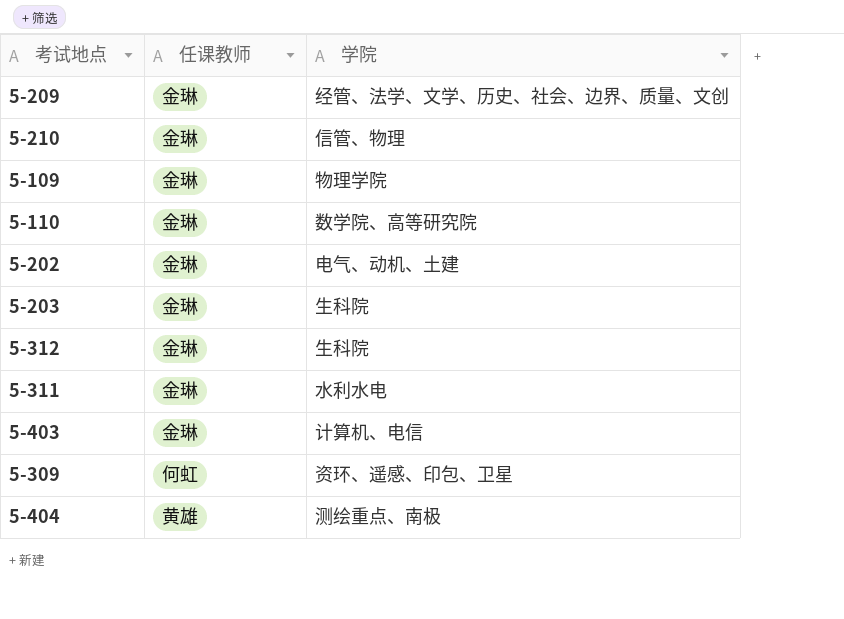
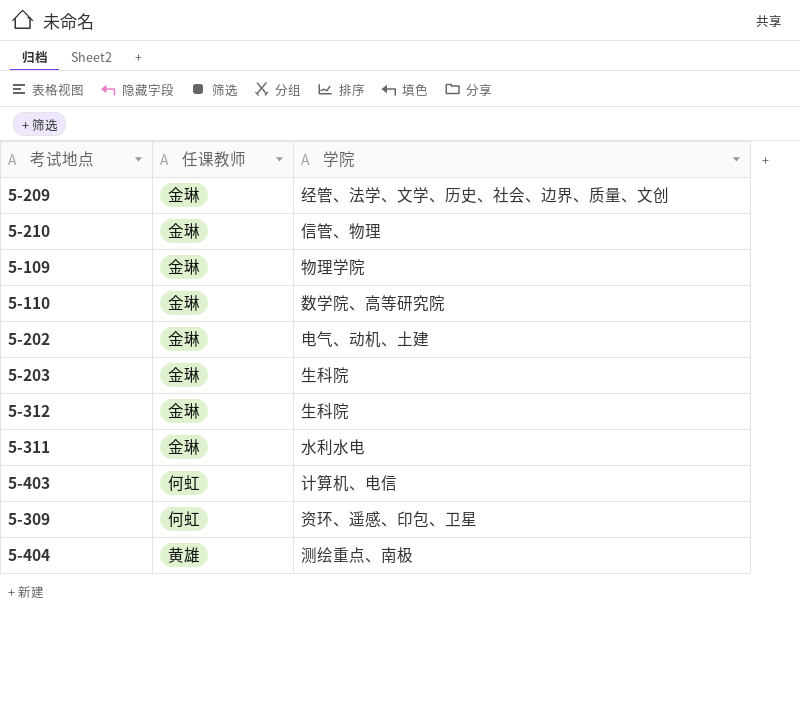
5-403 | 任课教师: 金琳 -> 何虹

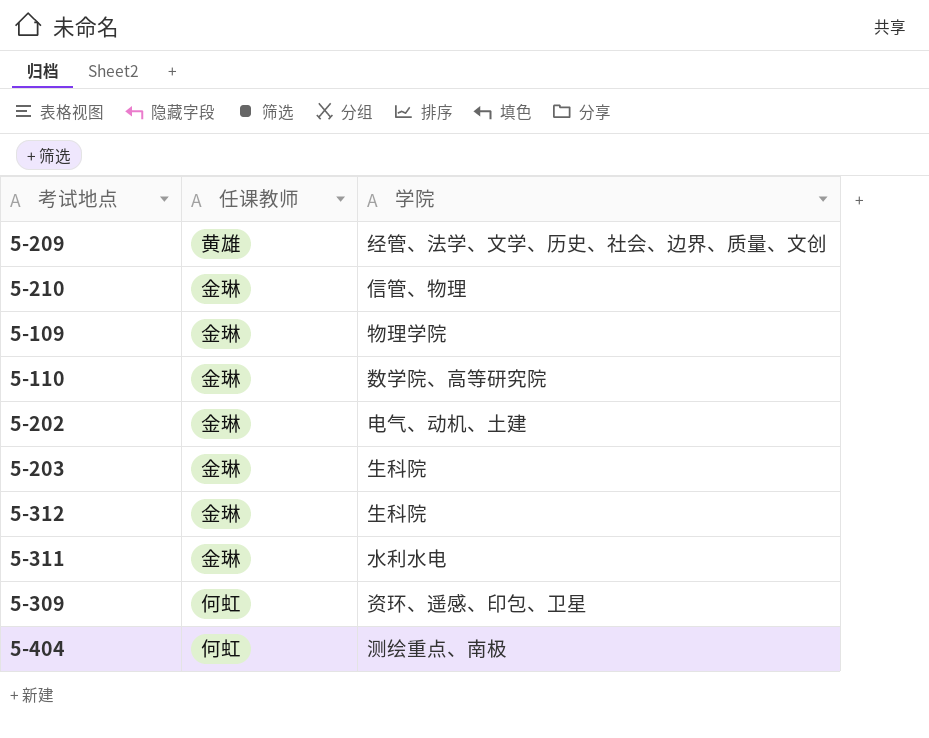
row 5-403: 何虹 | 计算机、电信 -> none
5-209 | 任课教师: 金琳 -> 黄雄
5-404 | 任课教师: 黄雄 -> 何虹

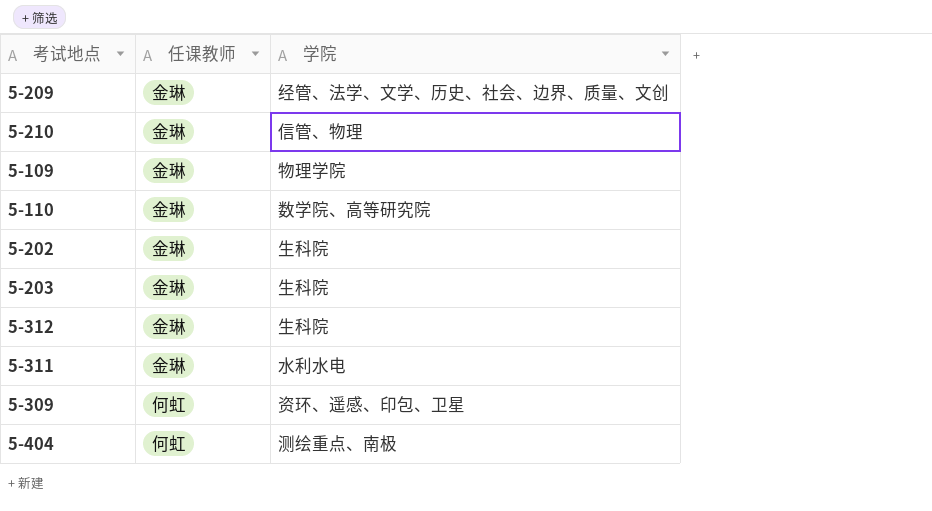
5-209 | 任课教师: 黄雄 -> 金琳
5-202 | 学院: 电气、动机、土建 -> 生科院

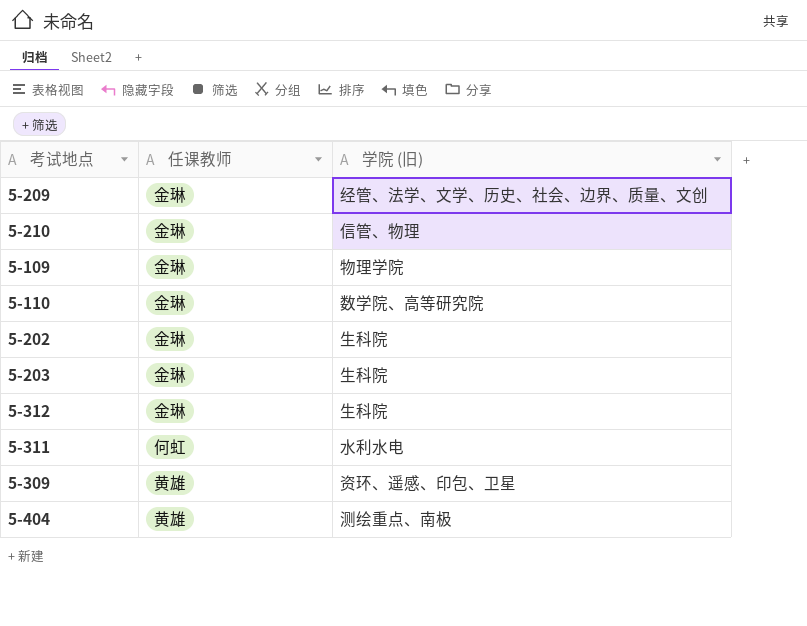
column name: 学院 -> 学院 (旧)
5-311 | 任课教师: 金琳 -> 何虹
5-309 | 任课教师: 何虹 -> 黄雄
5-404 | 任课教师: 何虹 -> 黄雄

